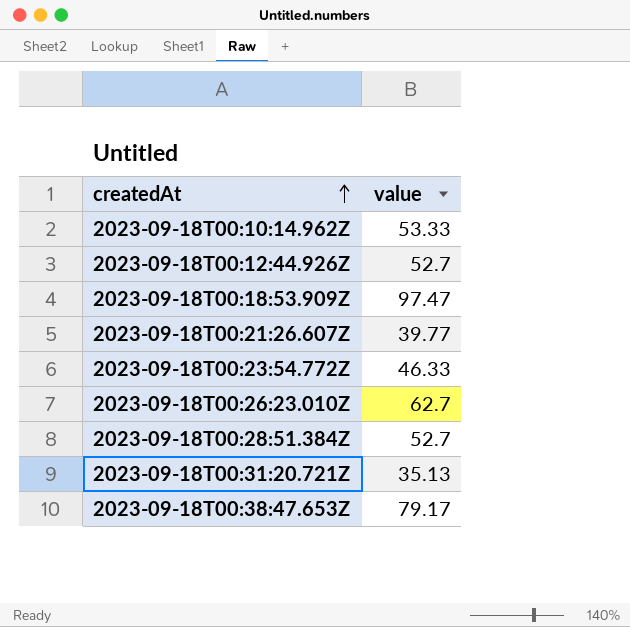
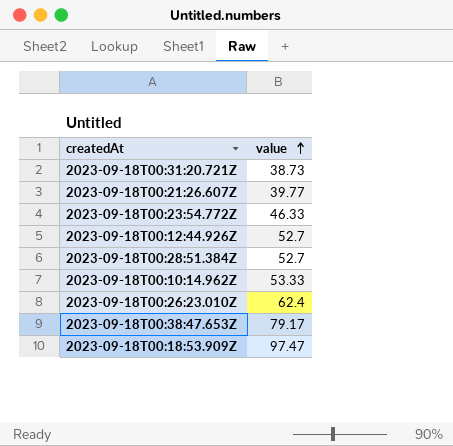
row order: createdAt ascending -> value ascending
2023-09-18T00:31:20.721Z | value: 35.13 -> 38.73
2023-09-18T00:26:23.010Z | value: 62.7 -> 62.4

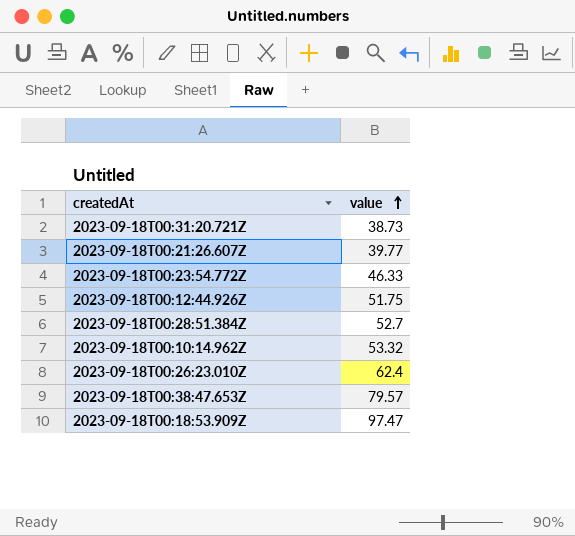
2023-09-18T00:12:44.926Z | value: 52.7 -> 51.75
2023-09-18T00:10:14.962Z | value: 53.33 -> 53.32
2023-09-18T00:38:47.653Z | value: 79.17 -> 79.57

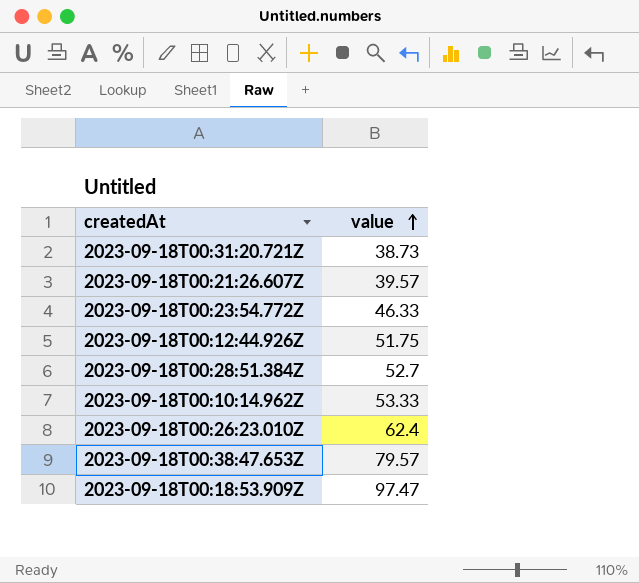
2023-09-18T00:21:26.607Z | value: 39.77 -> 39.57
2023-09-18T00:10:14.962Z | value: 53.32 -> 53.33

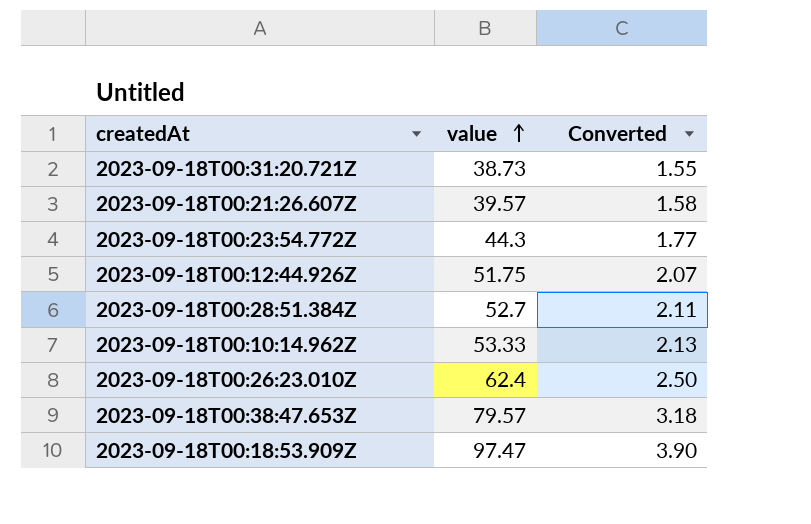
column Converted | formula: none -> [value] * 0.04
2023-09-18T00:23:54.772Z | value: 46.33 -> 44.3

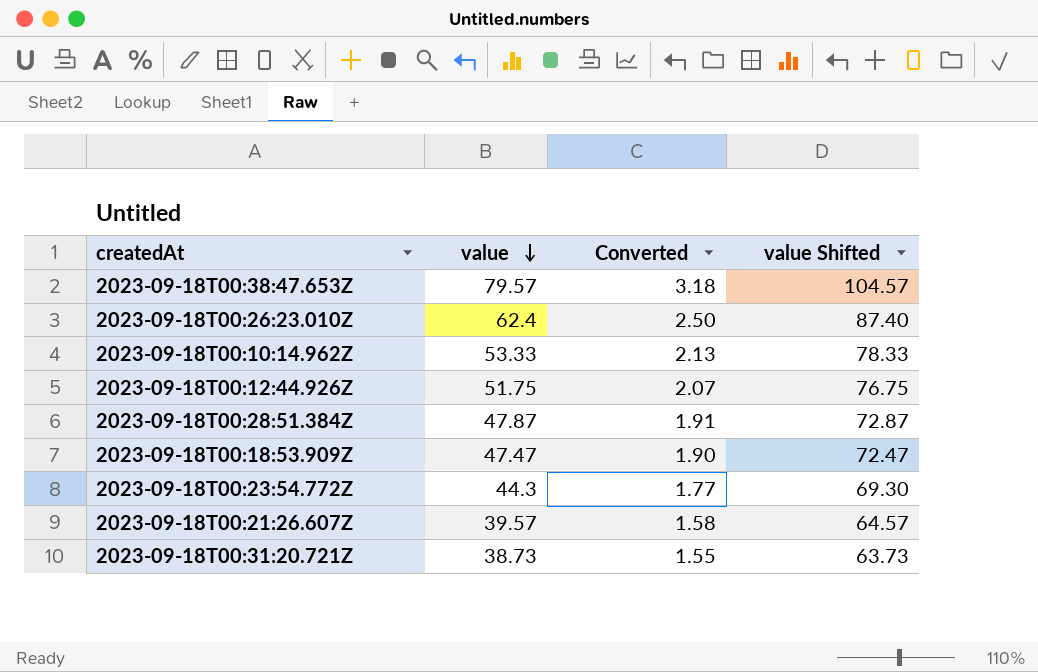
row order: value ascending -> value descending
column value Shifted | formula: none -> [value] + 25
2023-09-18T00:28:51.384Z | value: 52.7 -> 47.87
2023-09-18T00:28:51.384Z | Converted: 2.11 -> 1.91
2023-09-18T00:18:53.909Z | value: 97.47 -> 47.47
2023-09-18T00:18:53.909Z | Converted: 3.90 -> 1.90

